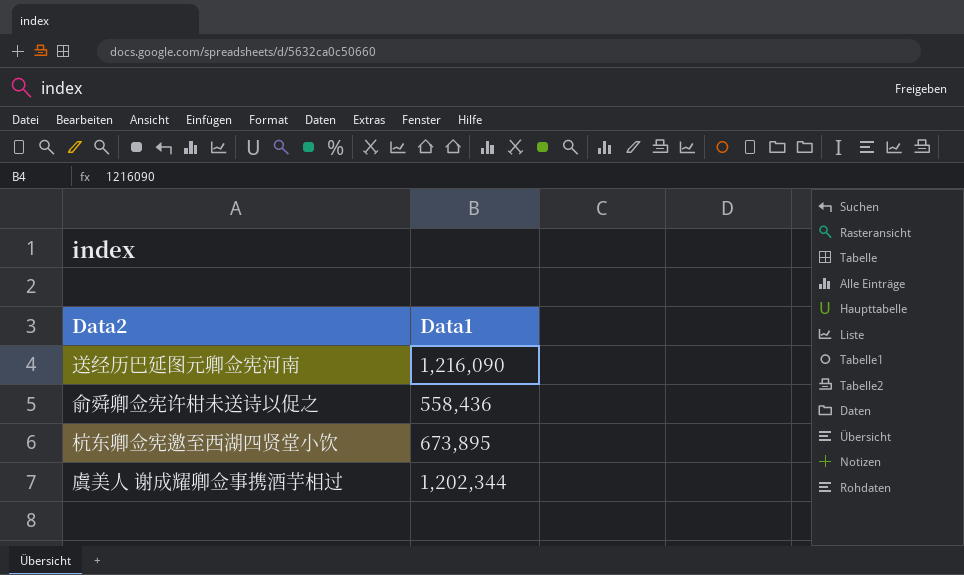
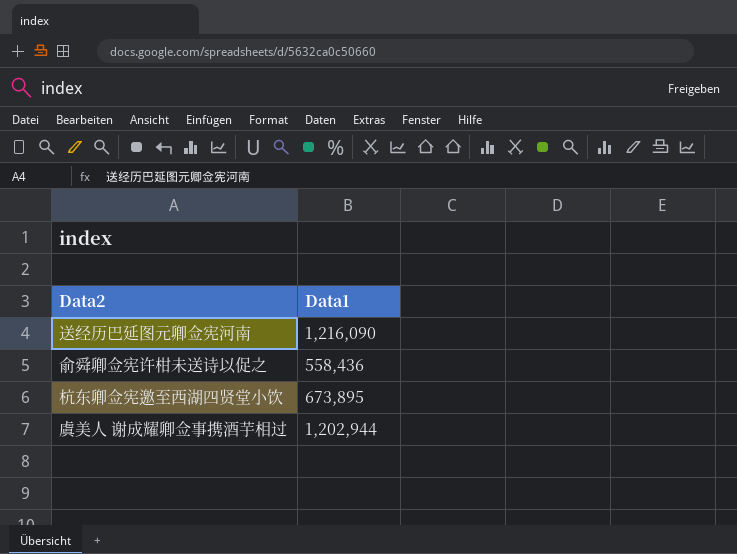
虞美人 谢成耀卿佥事携酒芋相过 | Data1: 1,202,344 -> 1,202,944

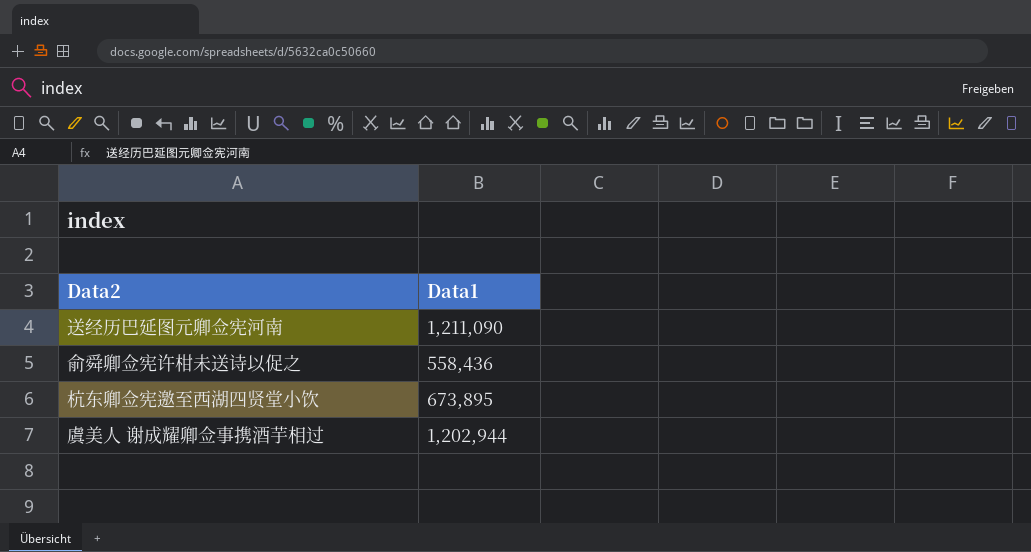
送经历巴延图元卿佥宪河南 | Data1: 1,216,090 -> 1,211,090

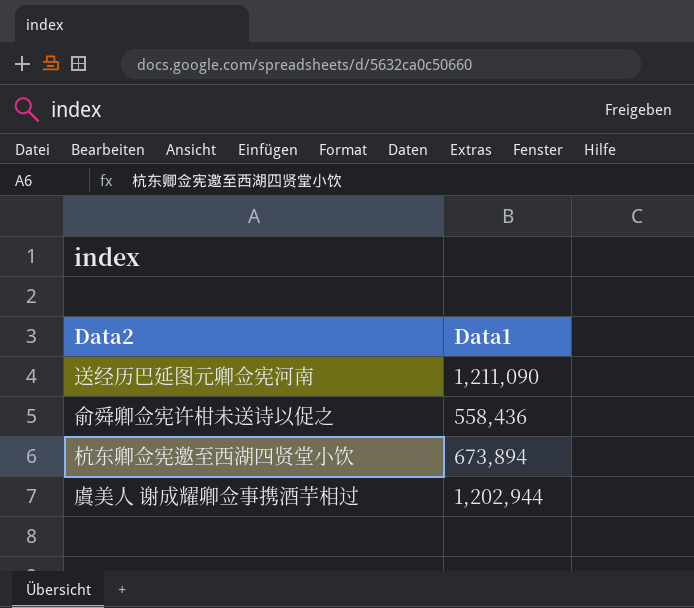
杭东卿佥宪邀至西湖四贤堂小饮 | Data1: 673,895 -> 673,894

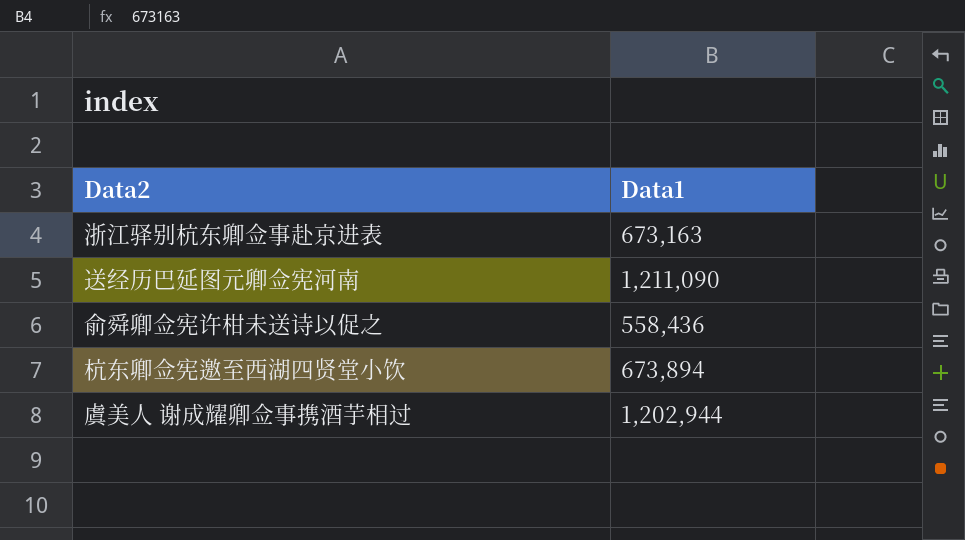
row 浙江驿别杭东卿佥事赴京进表: none -> 673,163

